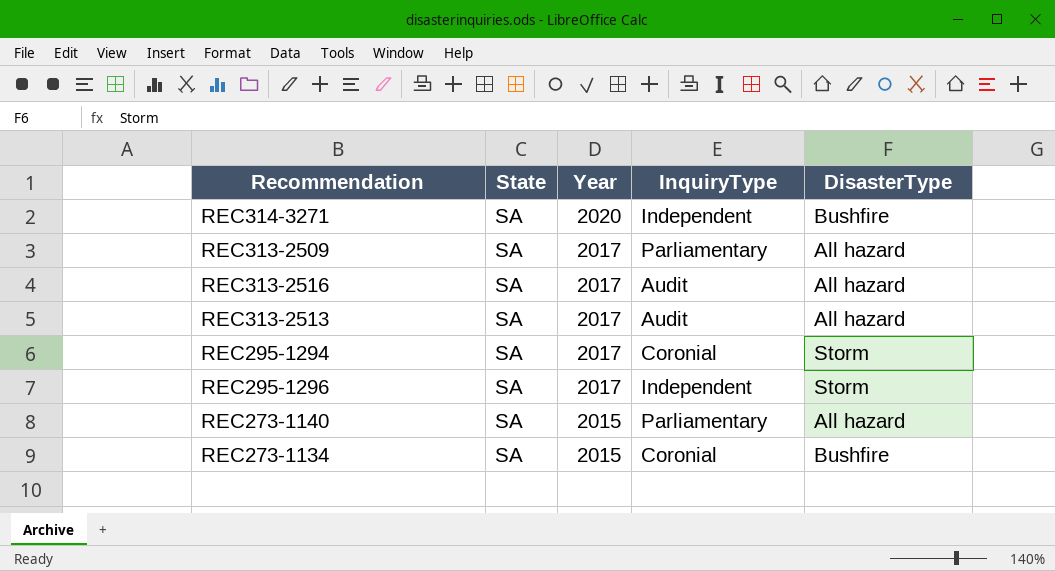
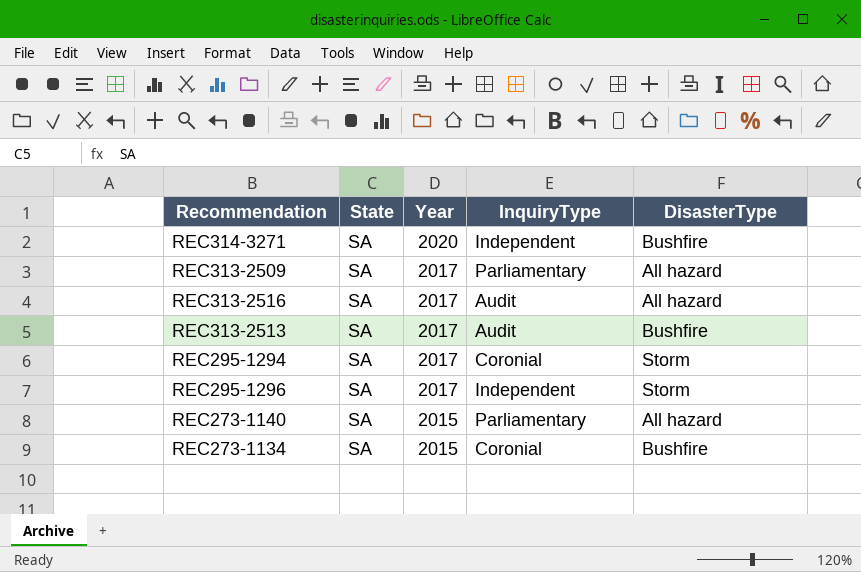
REC313-2513 | DisasterType: All hazard -> Bushfire

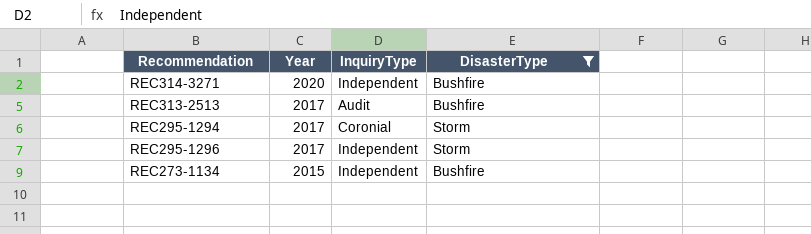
filter: none -> DisasterType != All hazard
column State | position: 2 -> none
REC273-1134 | InquiryType: Coronial -> Independent

